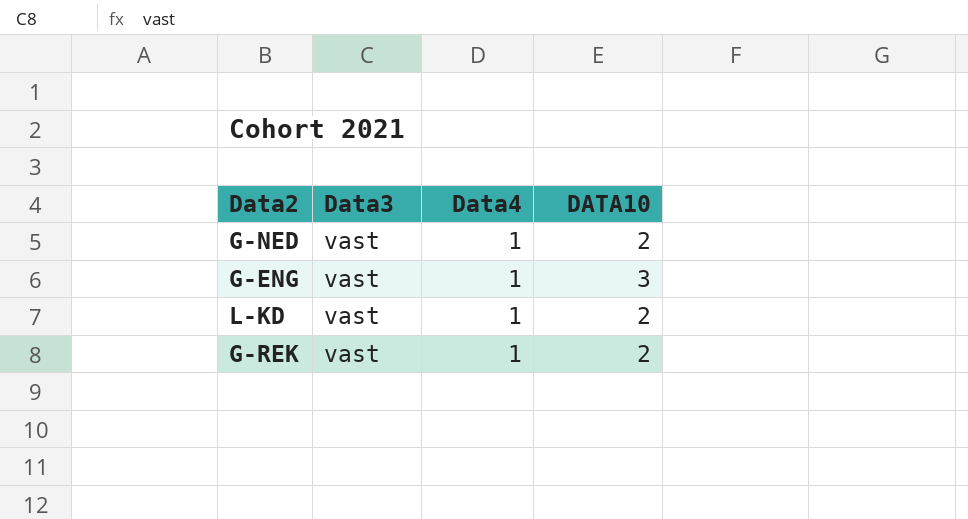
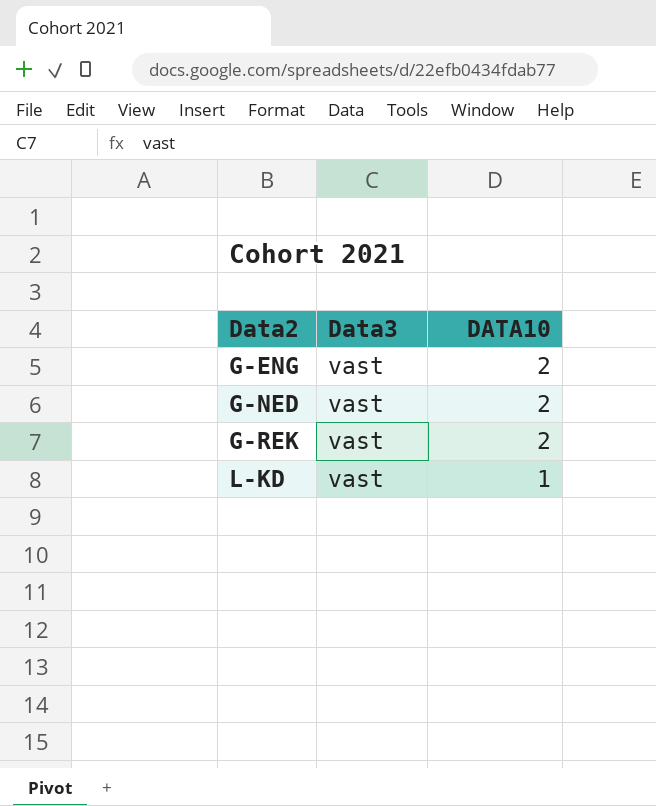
row order: none -> Data2 ascending
column Data4 | position: 3 -> none
G-ENG | DATA10: 3 -> 2
L-KD | DATA10: 2 -> 1

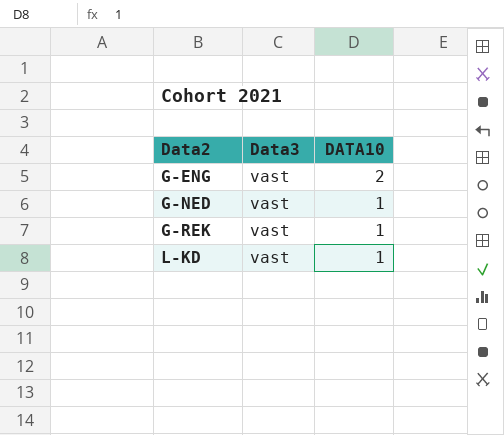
G-NED | DATA10: 2 -> 1
G-REK | DATA10: 2 -> 1

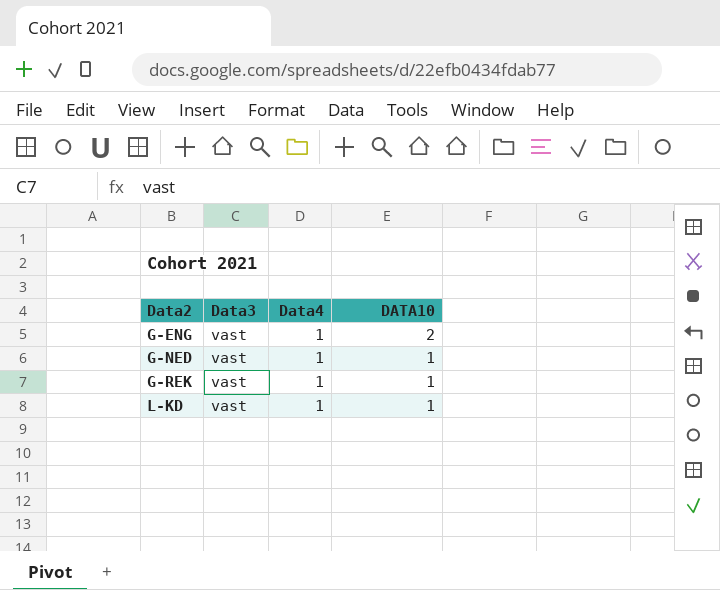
column Data4 | position: none -> 3

